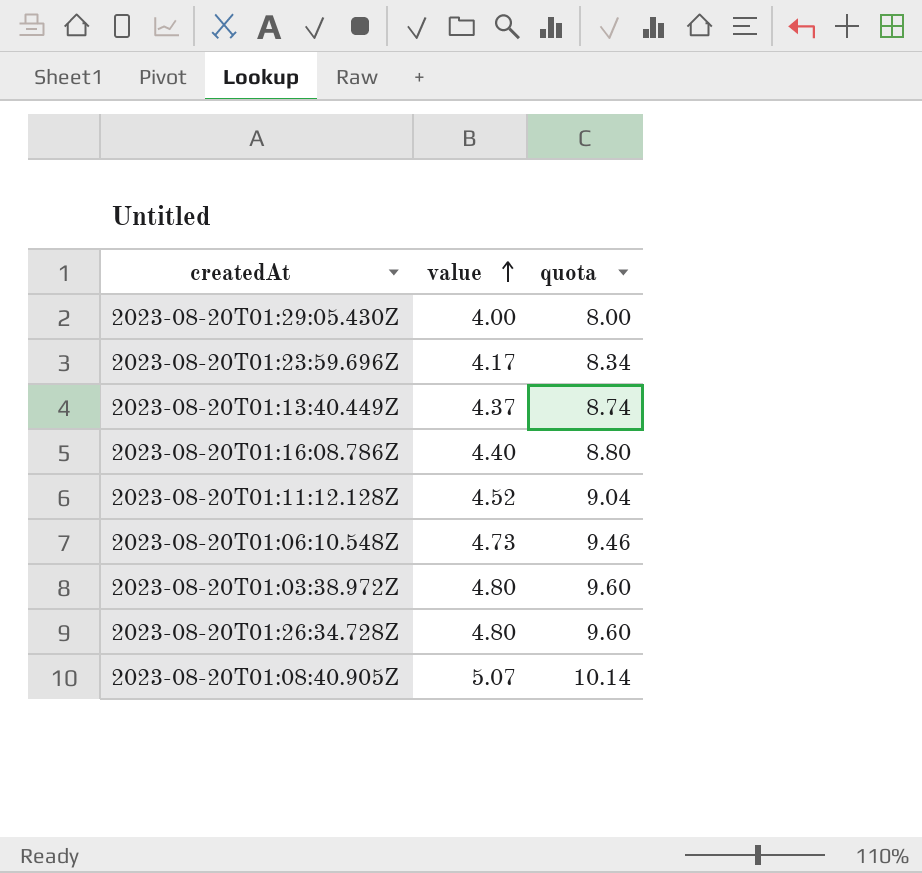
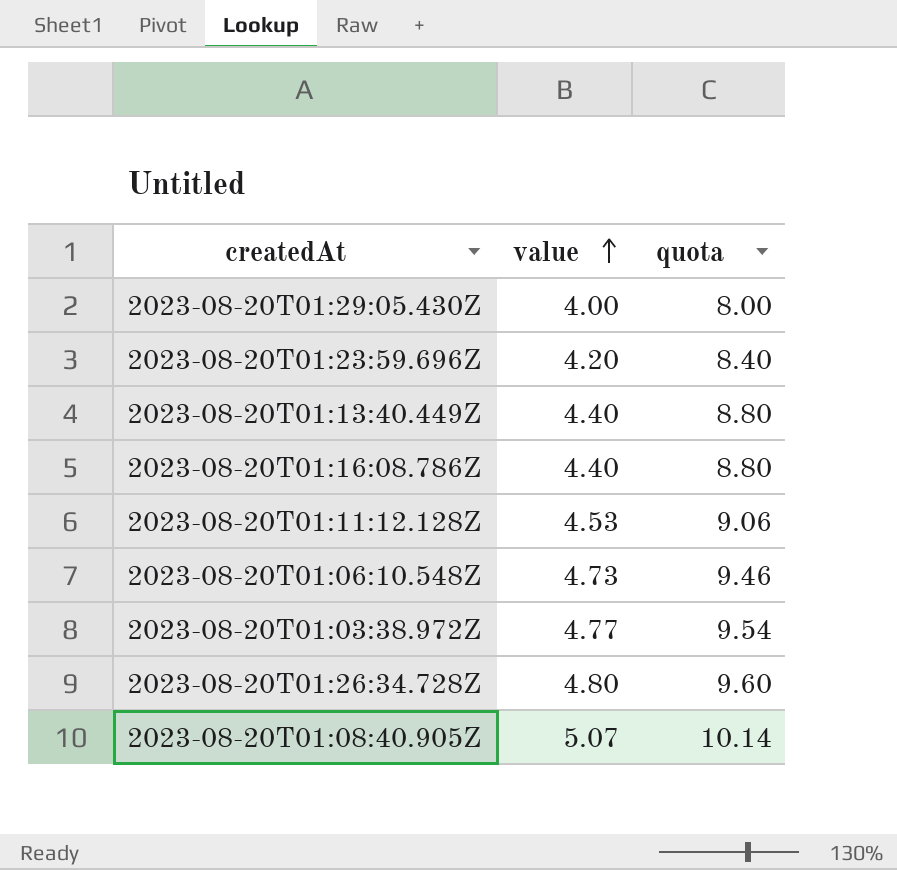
2023-08-20T01:23:59.696Z | value: 4.17 -> 4.20
2023-08-20T01:23:59.696Z | quota: 8.34 -> 8.40
2023-08-20T01:13:40.449Z | value: 4.37 -> 4.40
2023-08-20T01:13:40.449Z | quota: 8.74 -> 8.80
2023-08-20T01:11:12.128Z | value: 4.52 -> 4.53
2023-08-20T01:11:12.128Z | quota: 9.04 -> 9.06
2023-08-20T01:03:38.972Z | value: 4.80 -> 4.77
2023-08-20T01:03:38.972Z | quota: 9.60 -> 9.54

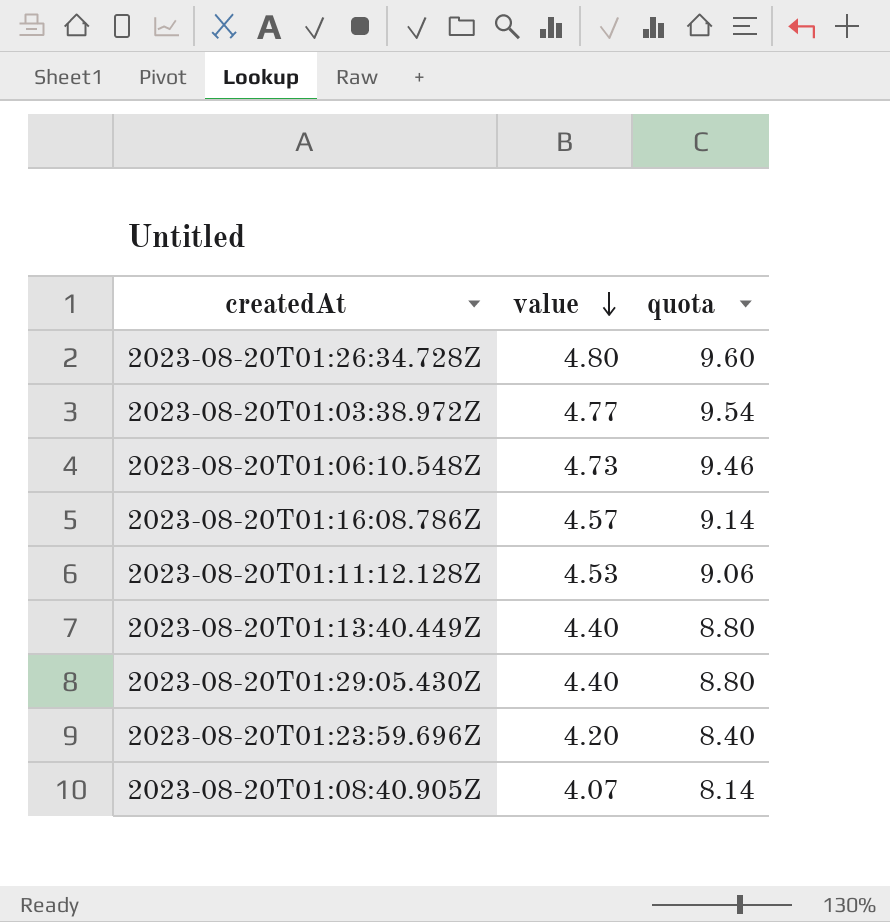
row order: value ascending -> value descending
2023-08-20T01:16:08.786Z | value: 4.40 -> 4.57
2023-08-20T01:16:08.786Z | quota: 8.80 -> 9.14
2023-08-20T01:29:05.430Z | value: 4.00 -> 4.40
2023-08-20T01:29:05.430Z | quota: 8.00 -> 8.80
2023-08-20T01:08:40.905Z | value: 5.07 -> 4.07
2023-08-20T01:08:40.905Z | quota: 10.14 -> 8.14

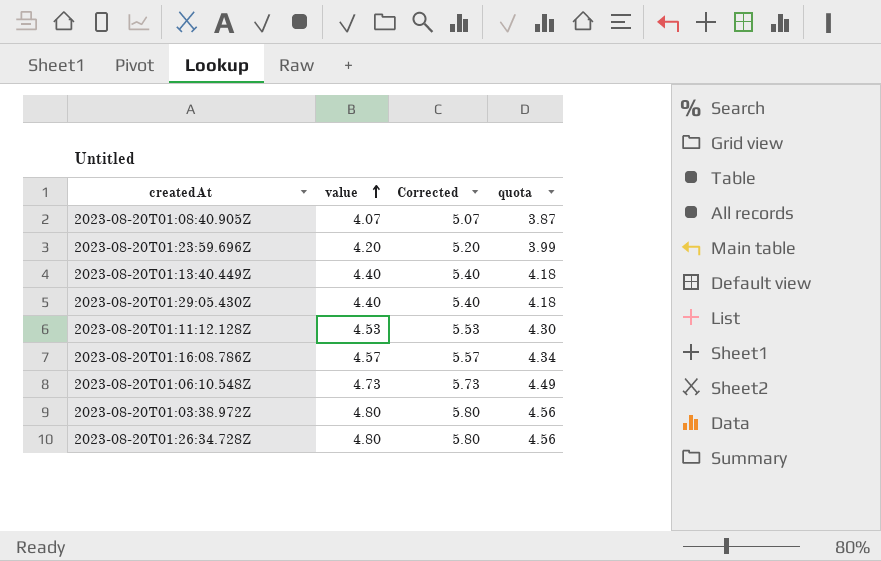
row order: value descending -> value ascending
column Corrected | formula: none -> [value] + 1
column quota | formula: [value] * 2 -> [value] * 0.95
2023-08-20T01:03:38.972Z | value: 4.77 -> 4.80

